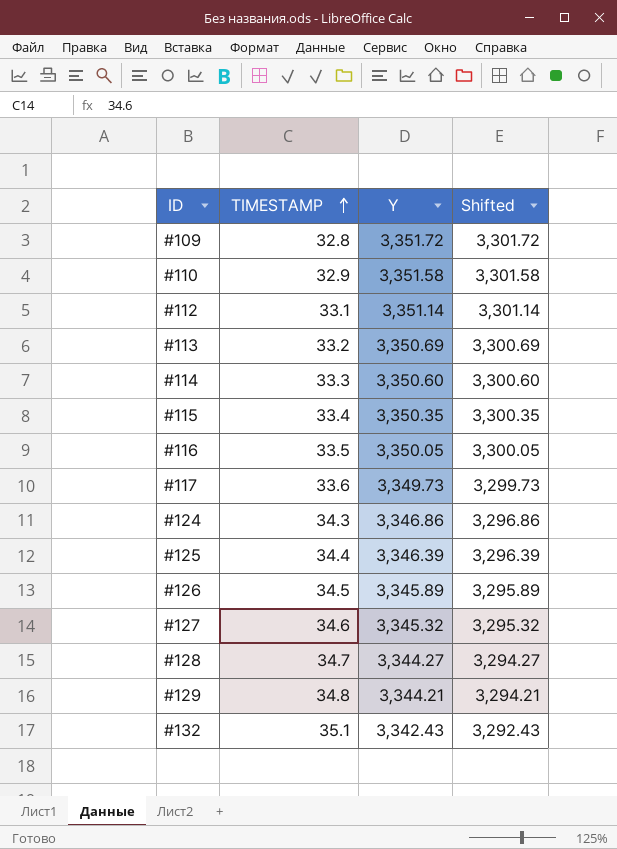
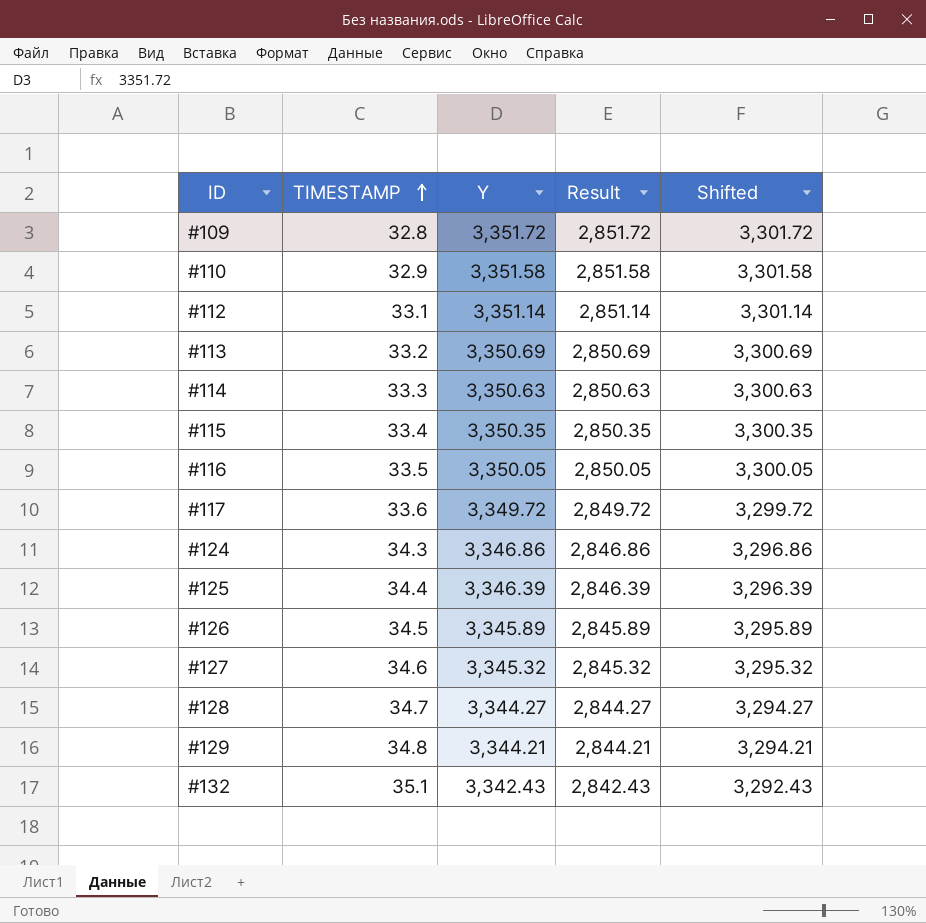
column Result | formula: none -> [Y] - 500
#114 | Y: 3,350.60 -> 3,350.63
#114 | Shifted: 3,300.60 -> 3,300.63
#117 | Y: 3,349.73 -> 3,349.72
#117 | Shifted: 3,299.73 -> 3,299.72

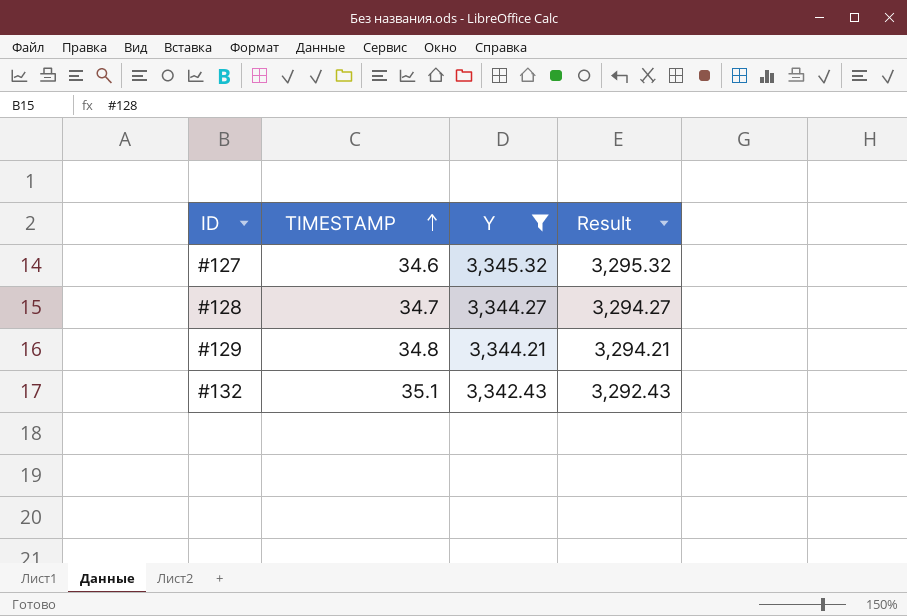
filter: none -> Y <= 3,345.32
column Shifted | formula: [Y] - 50 -> none
column Result | formula: [Y] - 500 -> [Y] - 50

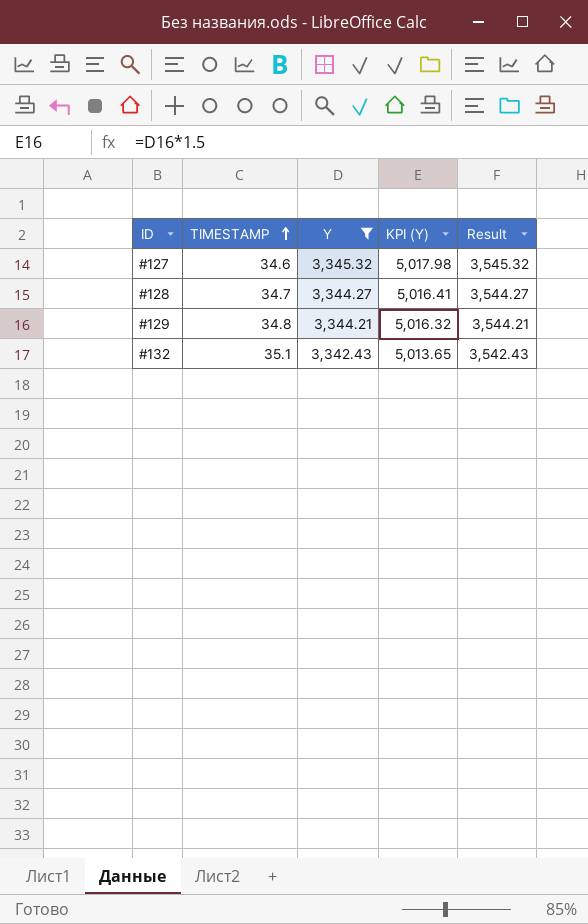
column KPI (Y) | formula: none -> [Y] * 1.5
column Result | formula: [Y] - 50 -> [Y] + 200

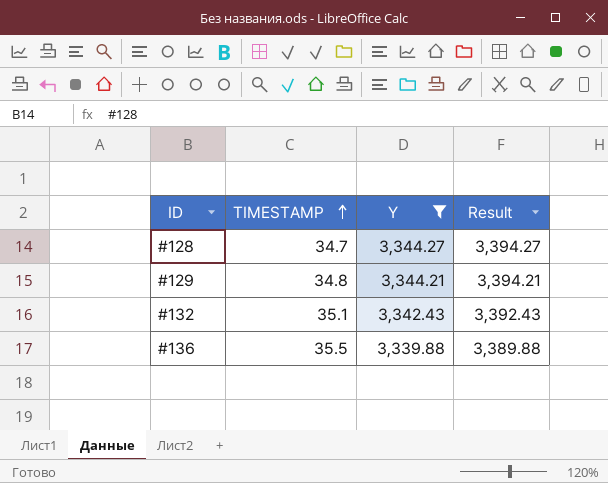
column KPI (Y) | formula: [Y] * 1.5 -> none
column Result | formula: [Y] + 200 -> [Y] + 50
row #127: 34.6 | 3,345.32 | 5,017.98 | 3,545.32 -> none
row #136: none -> 35.5 | 3,339.88 | 3,389.88

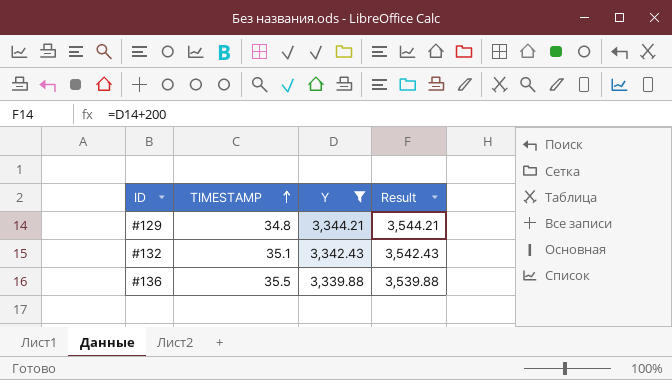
column Result | formula: [Y] + 50 -> [Y] + 200
row #128: 34.7 | 3,344.27 | 3,394.27 -> none

